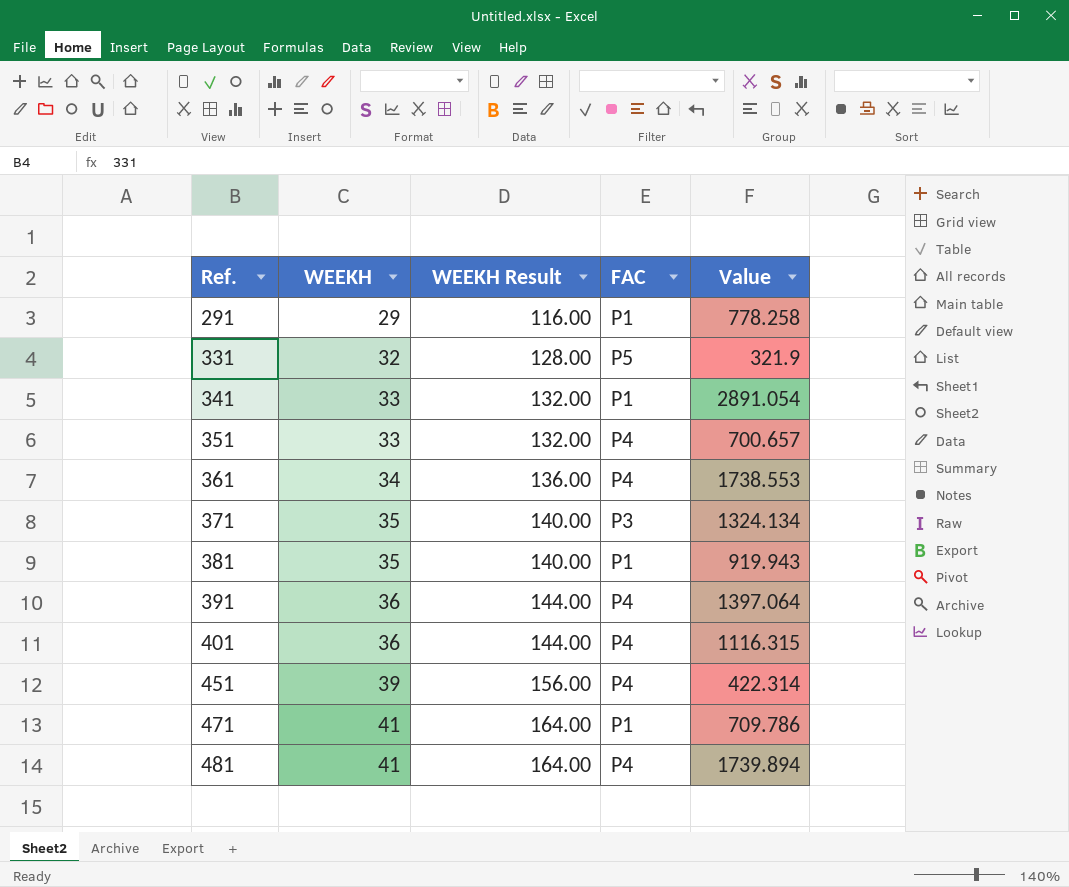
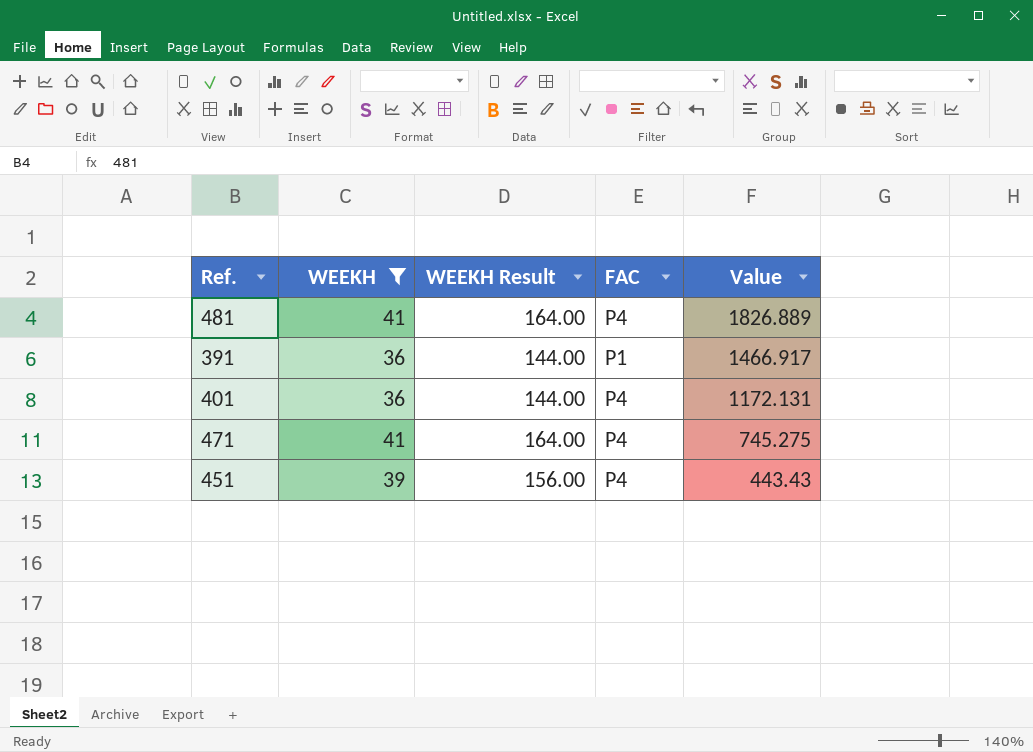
filter: none -> WEEKH >= 36
row order: Ref. ascending -> Value descending
481 | Value: 1739.894 -> 1826.889
391 | FAC: P4 -> P1
391 | Value: 1397.064 -> 1466.917
401 | Value: 1116.315 -> 1172.131
471 | FAC: P1 -> P4
471 | Value: 709.786 -> 745.275
451 | Value: 422.314 -> 443.43

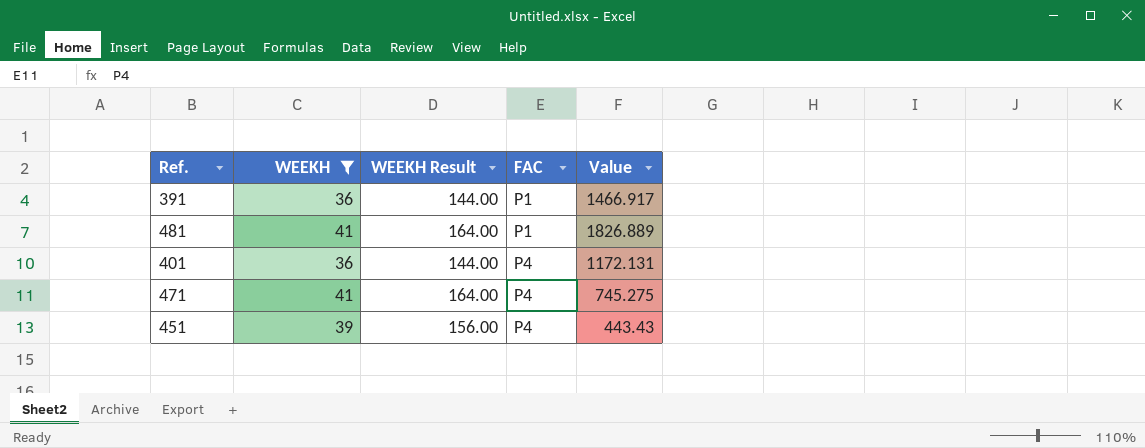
row order: Value descending -> FAC ascending
481 | FAC: P4 -> P1

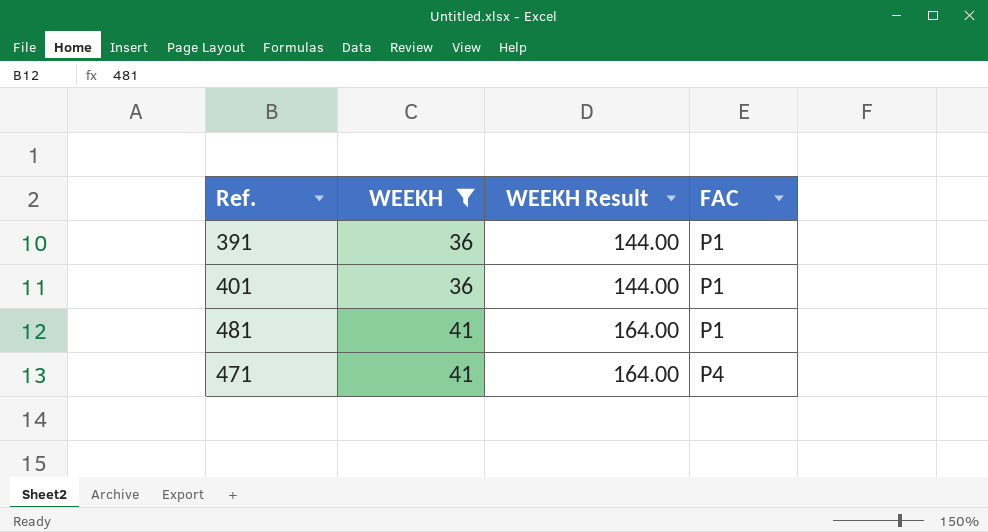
row order: FAC ascending -> WEEKH ascending
column Value | position: 5 -> none
row 451: 39 | 156.00 | P4 | 443.43 -> none
401 | FAC: P4 -> P1

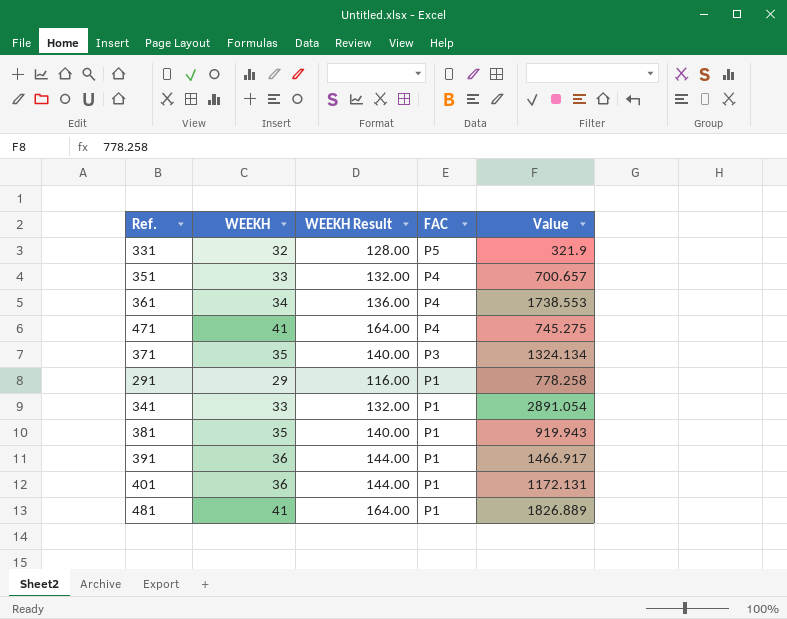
filter: WEEKH >= 36 -> none
row order: WEEKH ascending -> FAC descending
column Value | position: none -> 5

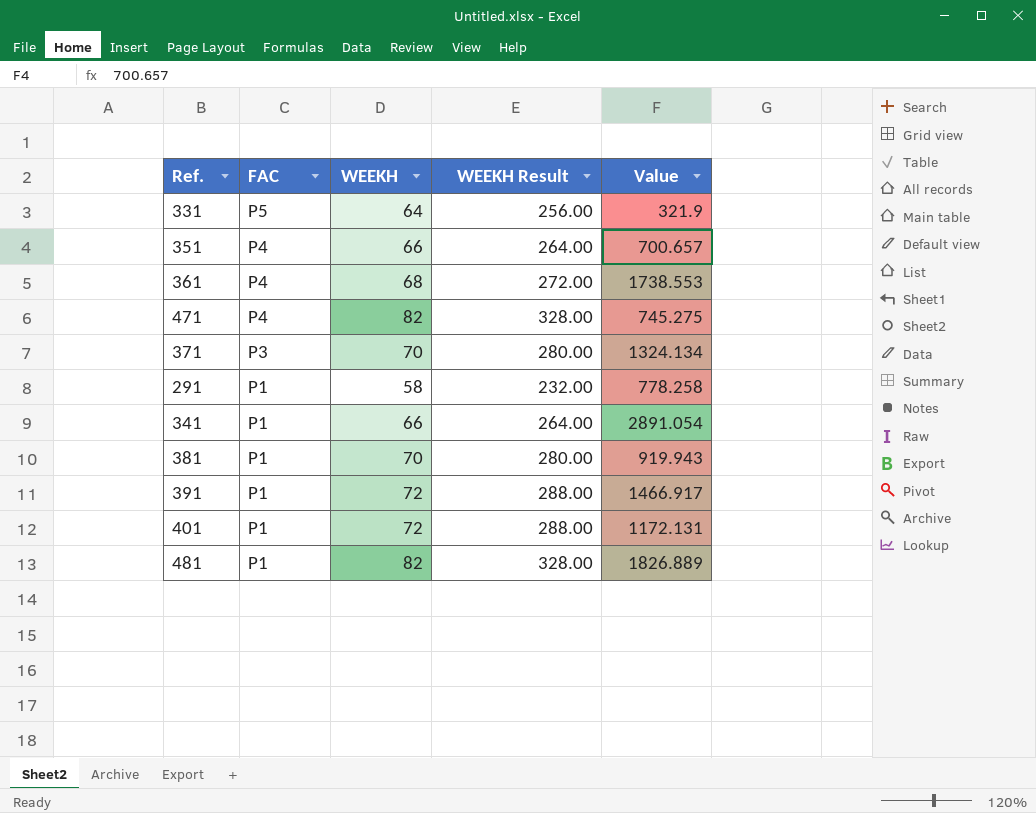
column FAC | position: 4 -> 2
331 | WEEKH: 32 -> 64
331 | WEEKH Result: 128.00 -> 256.00
351 | WEEKH: 33 -> 66
351 | WEEKH Result: 132.00 -> 264.00
361 | WEEKH: 34 -> 68
361 | WEEKH Result: 136.00 -> 272.00
471 | WEEKH: 41 -> 82
471 | WEEKH Result: 164.00 -> 328.00
371 | WEEKH: 35 -> 70
371 | WEEKH Result: 140.00 -> 280.00
291 | WEEKH: 29 -> 58
291 | WEEKH Result: 116.00 -> 232.00
341 | WEEKH: 33 -> 66
341 | WEEKH Result: 132.00 -> 264.00
381 | WEEKH: 35 -> 70
381 | WEEKH Result: 140.00 -> 280.00
391 | WEEKH: 36 -> 72
391 | WEEKH Result: 144.00 -> 288.00
401 | WEEKH: 36 -> 72
401 | WEEKH Result: 144.00 -> 288.00
481 | WEEKH: 41 -> 82
481 | WEEKH Result: 164.00 -> 328.00

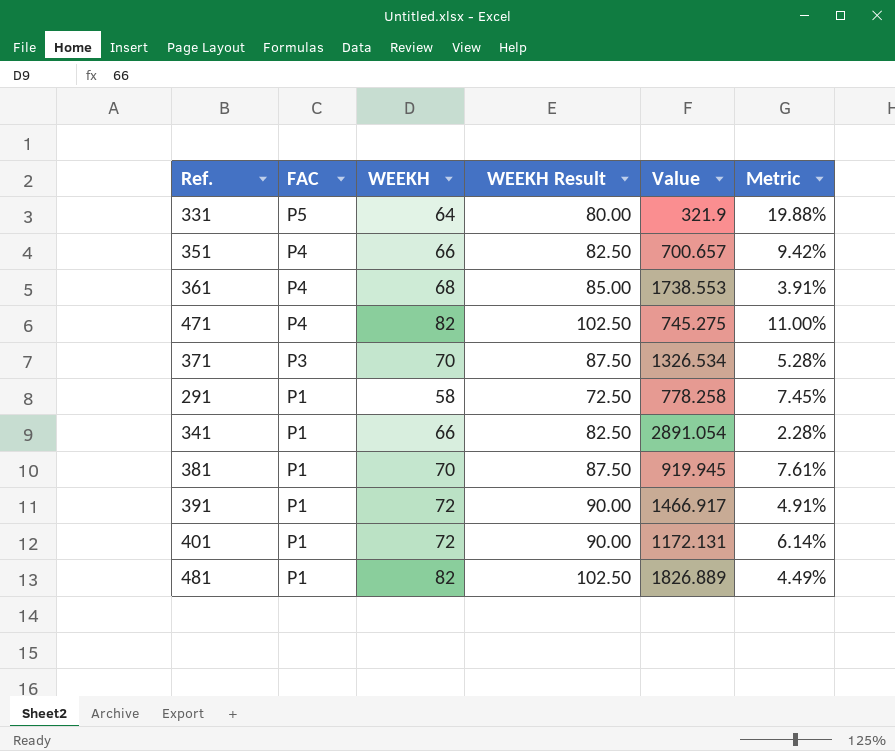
column WEEKH Result | formula: [WEEKH] * 4 -> [WEEKH] * 1.25
column Metric | formula: none -> [WEEKH] / [Value]
371 | Value: 1324.134 -> 1326.534
381 | Value: 919.943 -> 919.945

